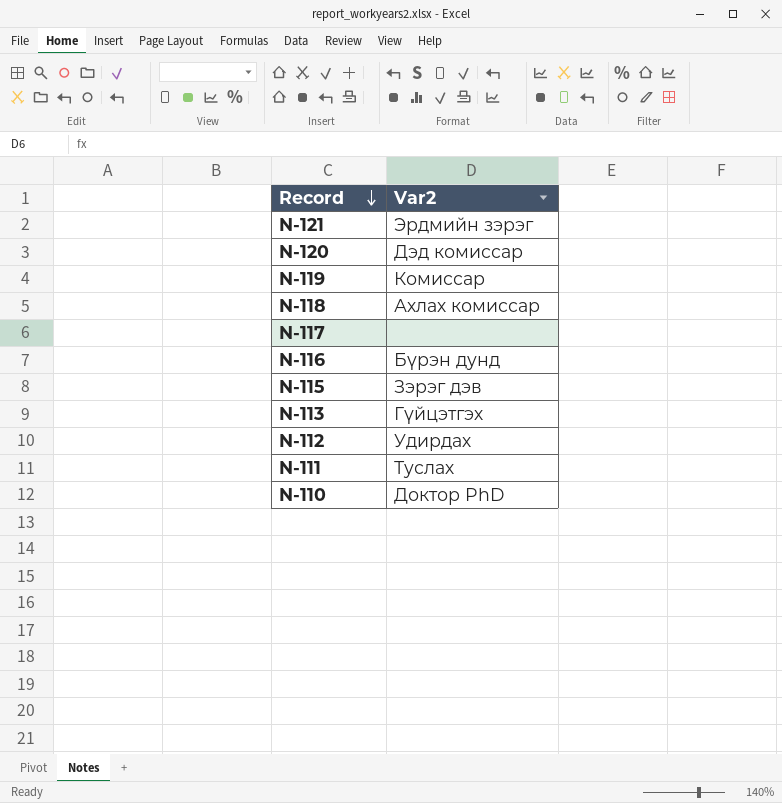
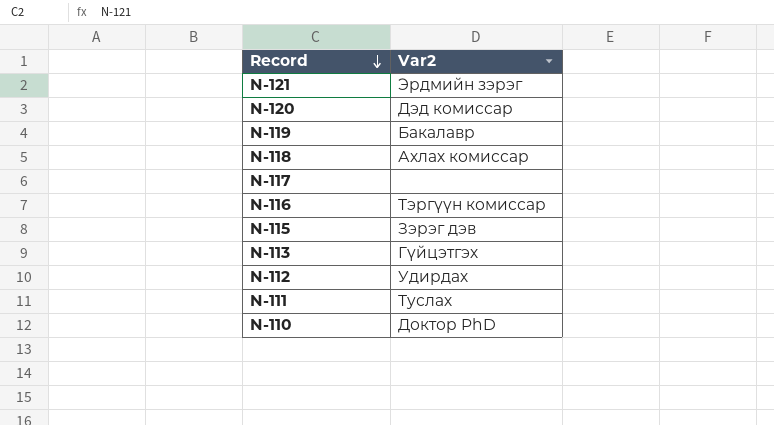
N-119 | Var2: Комиссар -> Бакалавр
N-116 | Var2: Бүрэн дунд -> Тэргүүн комиссар

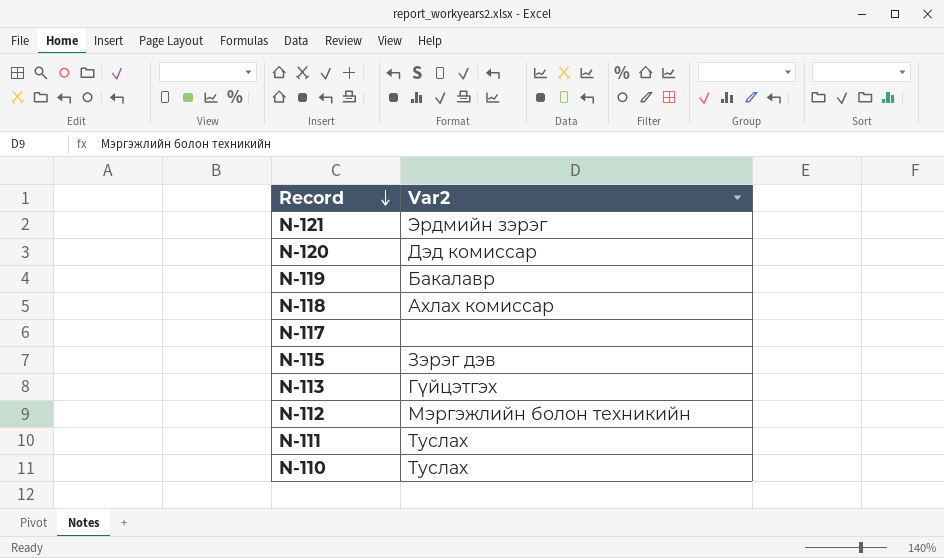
row N-116: Тэргүүн комиссар -> none
N-112 | Var2: Удирдах -> Мэргэжлийн болон техникийн
N-110 | Var2: Доктор PhD -> Туслах

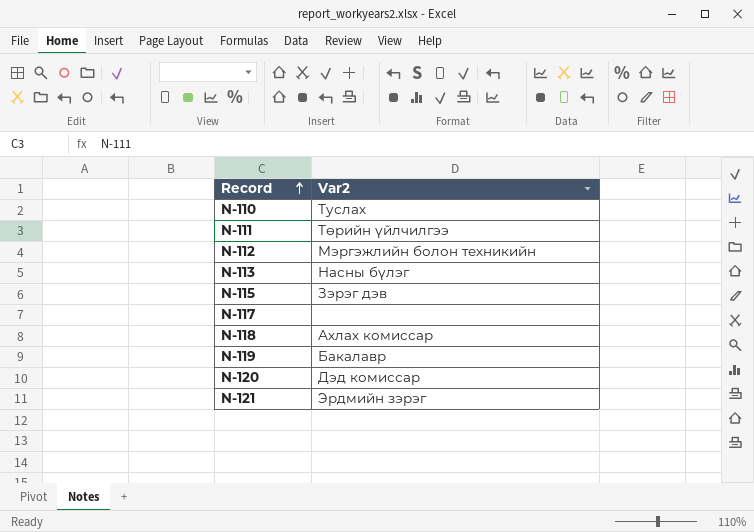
row order: Record descending -> Record ascending
N-111 | Var2: Туслах -> Төрийн үйлчилгээ
N-113 | Var2: Гүйцэтгэх -> Насны бүлэг

